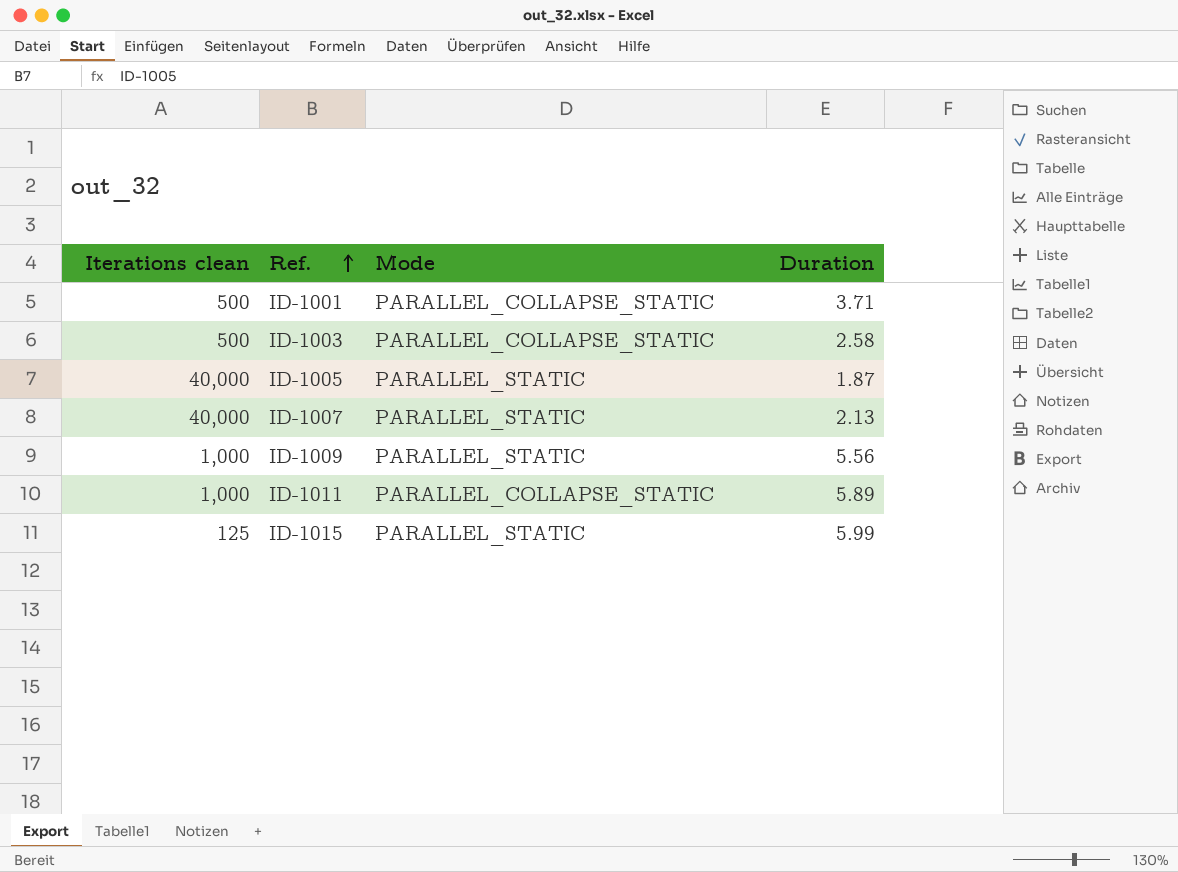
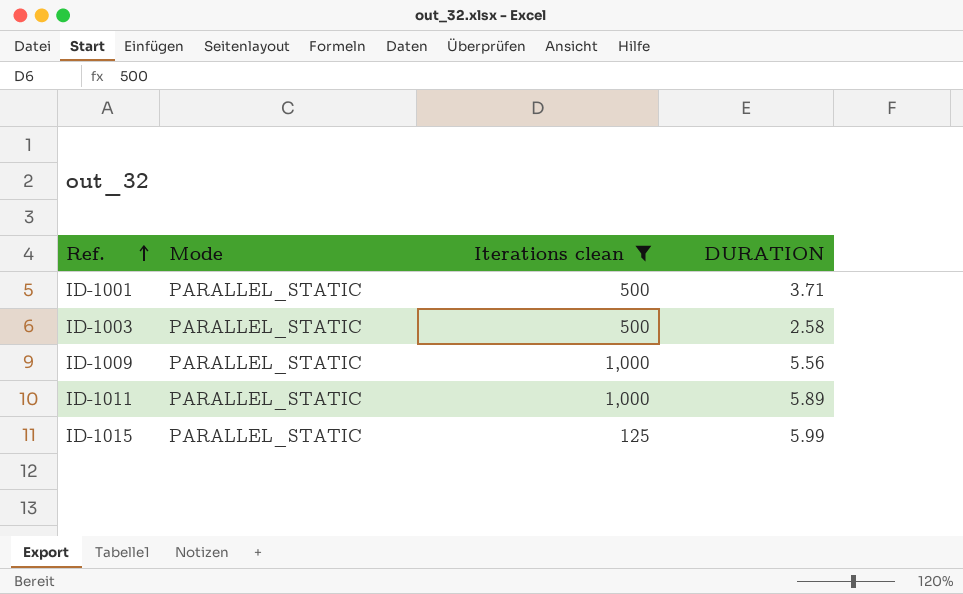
filter: none -> Iterations clean != 40,000
column Iterations clean | position: 1 -> 3
column name: Duration -> DURATION
ID-1001 | Mode: PARALLEL_COLLAPSE_STATIC -> PARALLEL_STATIC
ID-1003 | Mode: PARALLEL_COLLAPSE_STATIC -> PARALLEL_STATIC
ID-1011 | Mode: PARALLEL_COLLAPSE_STATIC -> PARALLEL_STATIC

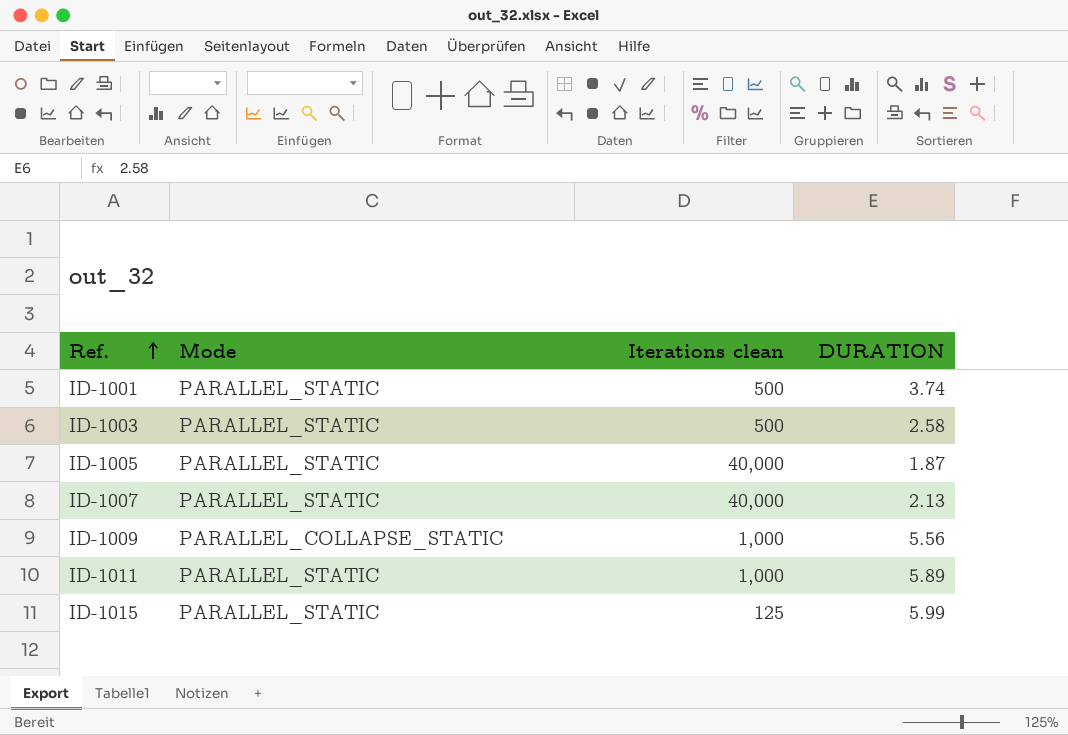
filter: Iterations clean != 40,000 -> none
ID-1001 | DURATION: 3.71 -> 3.74
ID-1009 | Mode: PARALLEL_STATIC -> PARALLEL_COLLAPSE_STATIC

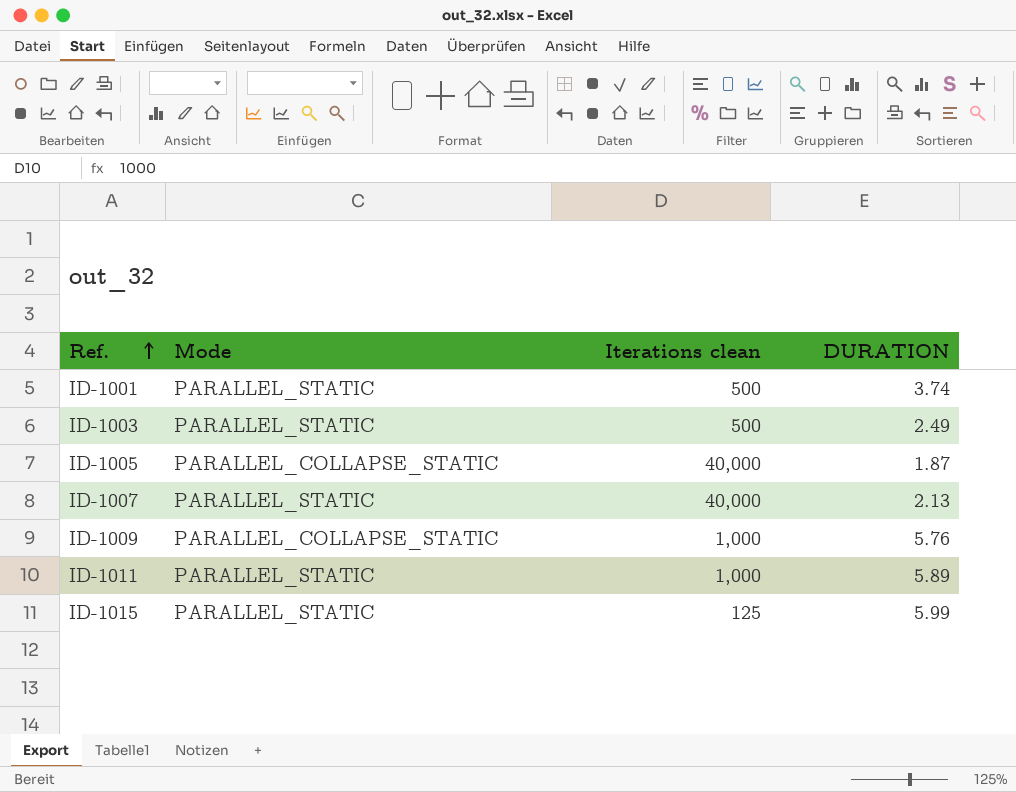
ID-1003 | DURATION: 2.58 -> 2.49
ID-1005 | Mode: PARALLEL_STATIC -> PARALLEL_COLLAPSE_STATIC
ID-1009 | DURATION: 5.56 -> 5.76

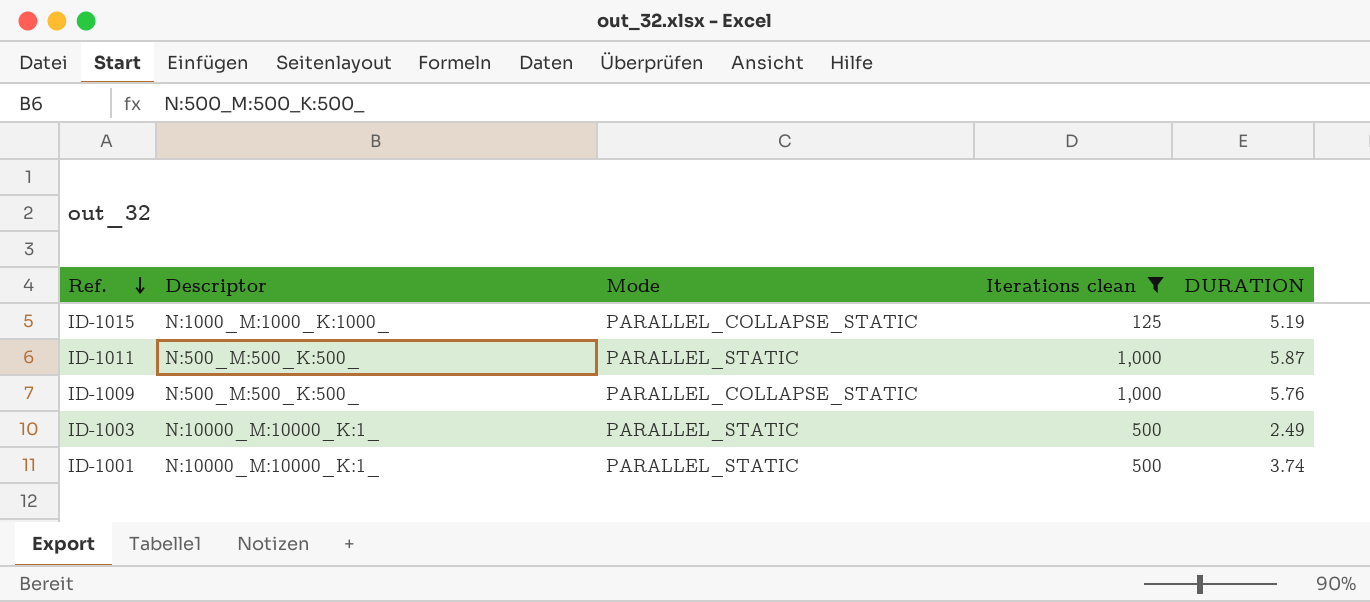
filter: none -> Iterations clean != 40,000
row order: Ref. ascending -> Ref. descending
column Descriptor | position: none -> 2
ID-1015 | Mode: PARALLEL_STATIC -> PARALLEL_COLLAPSE_STATIC
ID-1015 | DURATION: 5.99 -> 5.19
ID-1011 | DURATION: 5.89 -> 5.87

